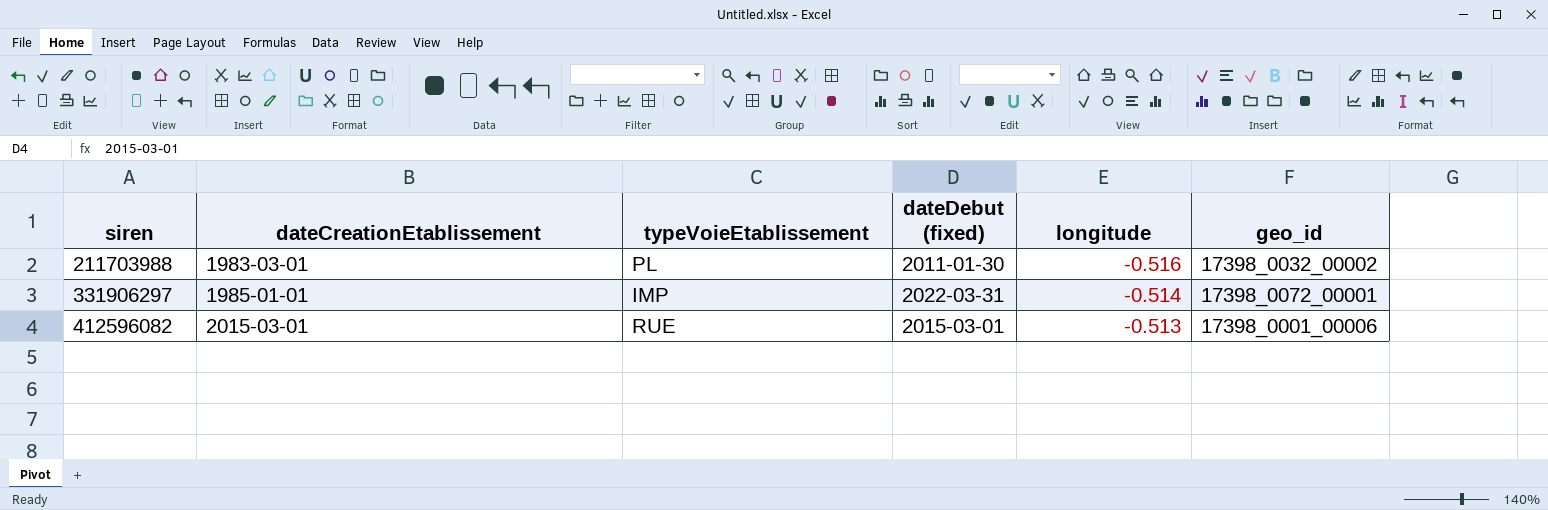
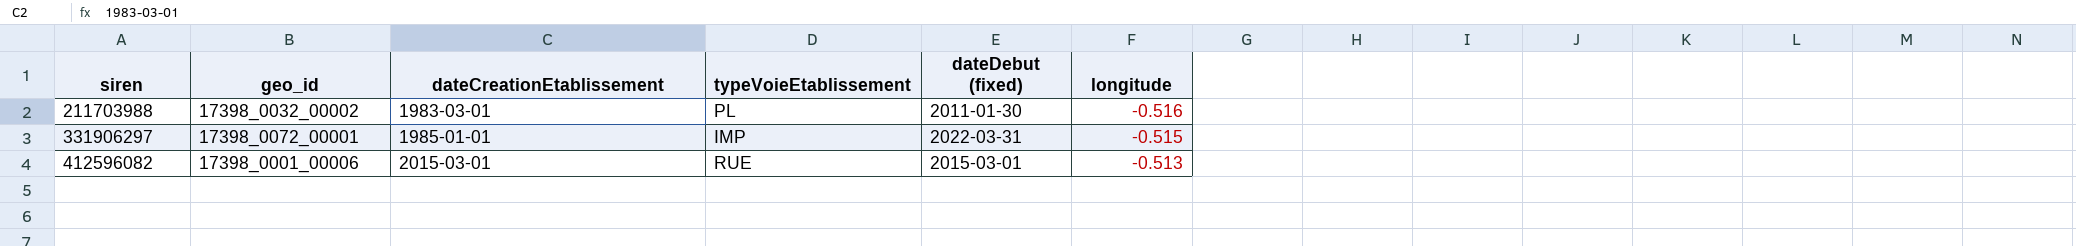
column geo_id | position: 6 -> 2
331906297 | longitude: -0.514 -> -0.515

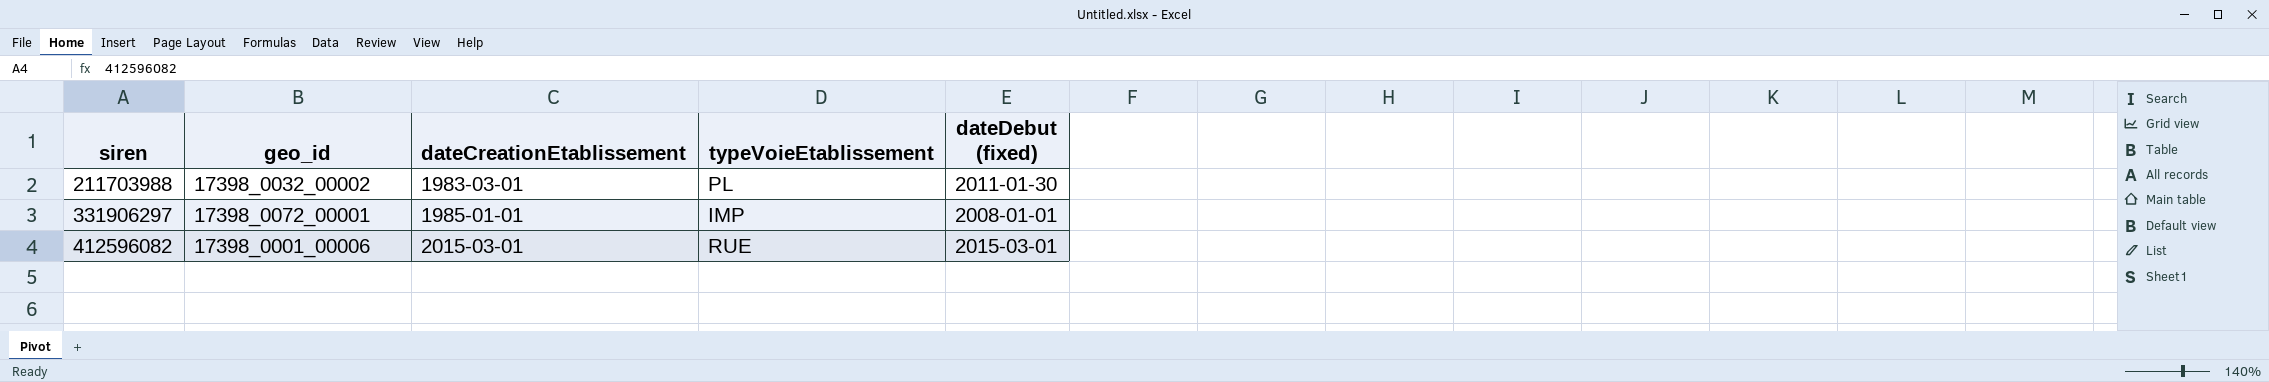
column longitude | position: 6 -> none
331906297 | dateDebut (fixed): 2022-03-31 -> 2008-01-01

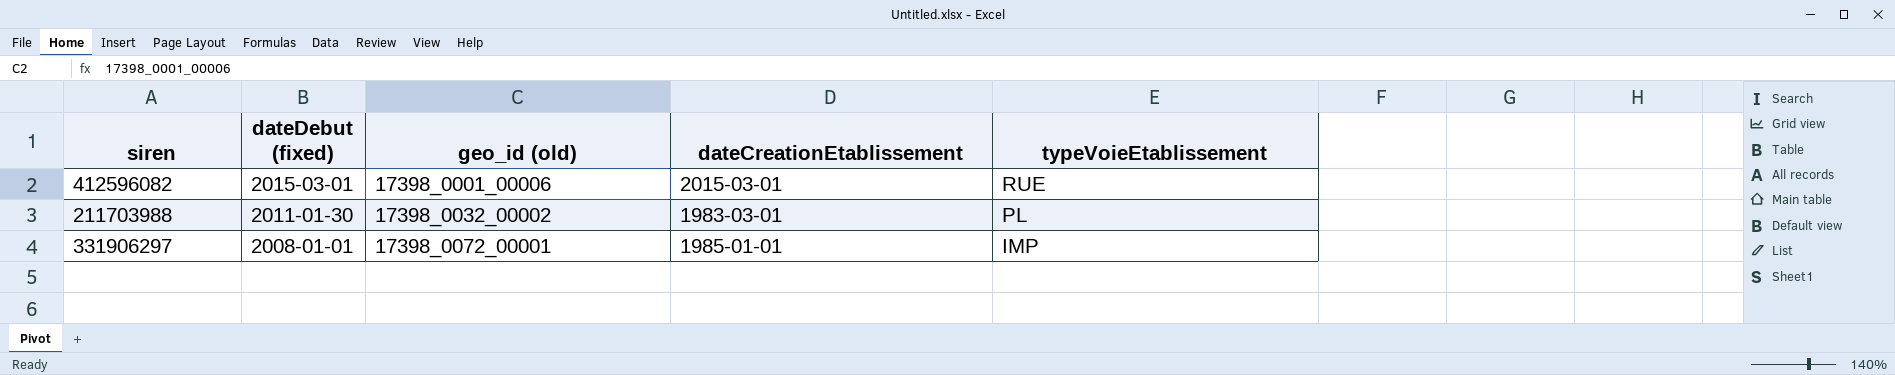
row order: siren ascending -> dateDebut (fixed) descending
column dateDebut (fixed) | position: 5 -> 2
column name: geo_id -> geo_id (old)

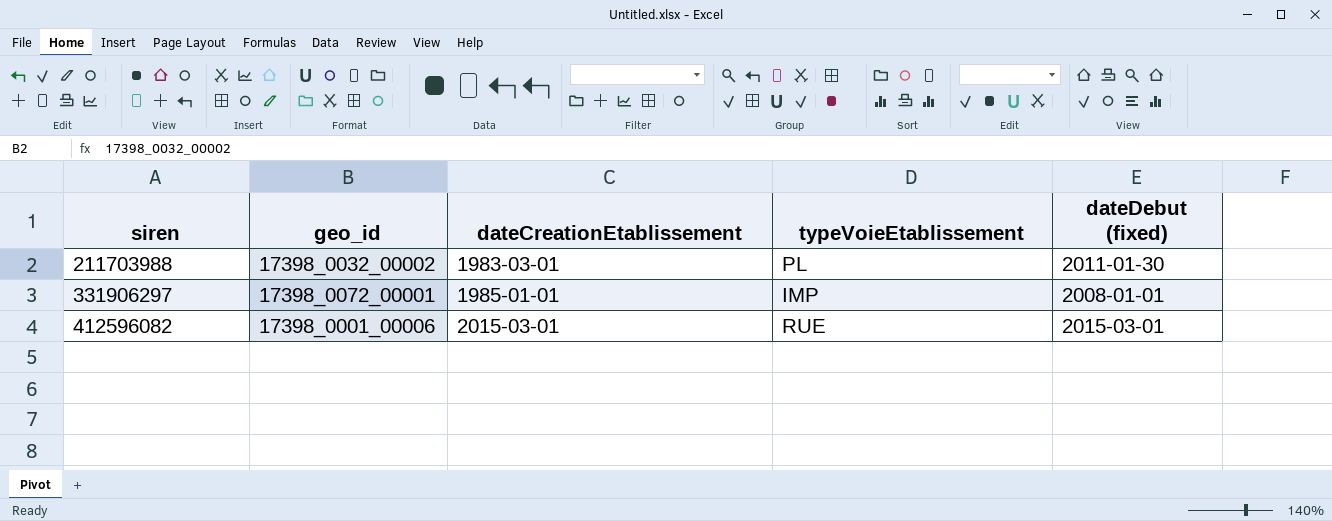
row order: dateDebut (fixed) descending -> siren ascending
column name: geo_id (old) -> geo_id
column dateDebut (fixed) | position: 2 -> 5

